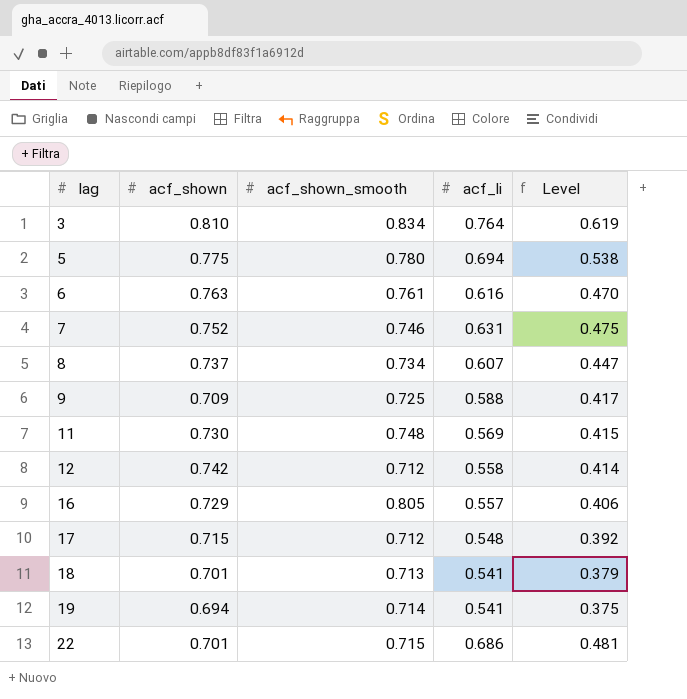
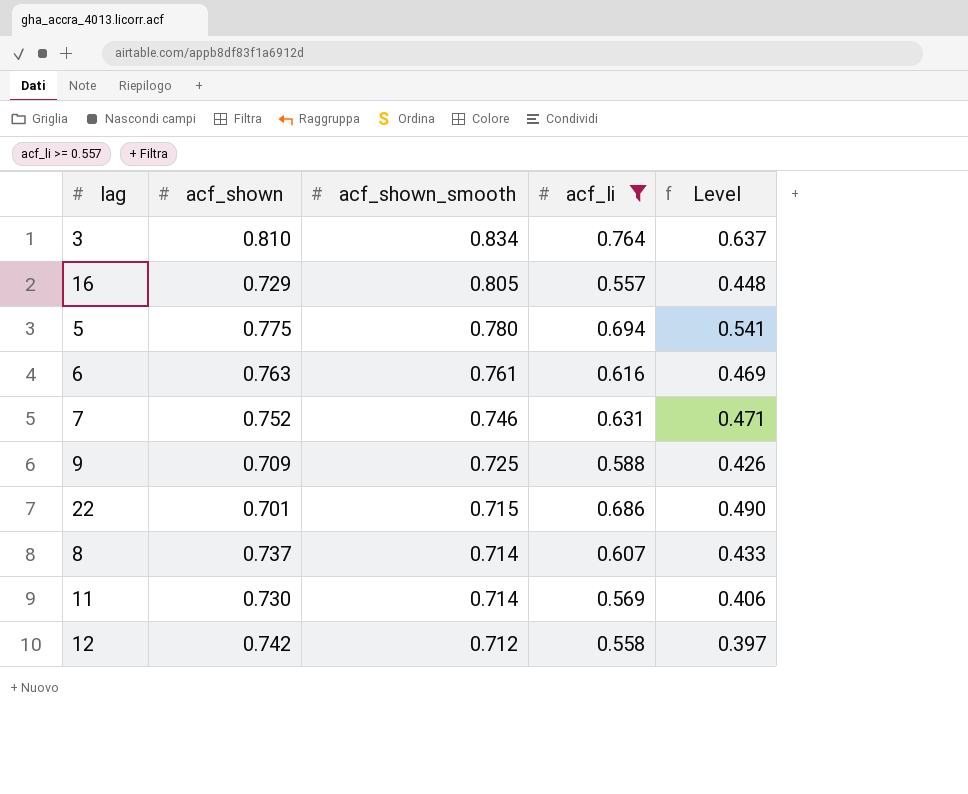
filter: none -> acf_li >= 0.557
row order: lag ascending -> acf_shown_smooth descending
column Level | formula: [acf_shown] * [acf_li] -> [acf_shown_smooth] * [acf_li]
8 | acf_shown_smooth: 0.734 -> 0.714
11 | acf_shown_smooth: 0.748 -> 0.714

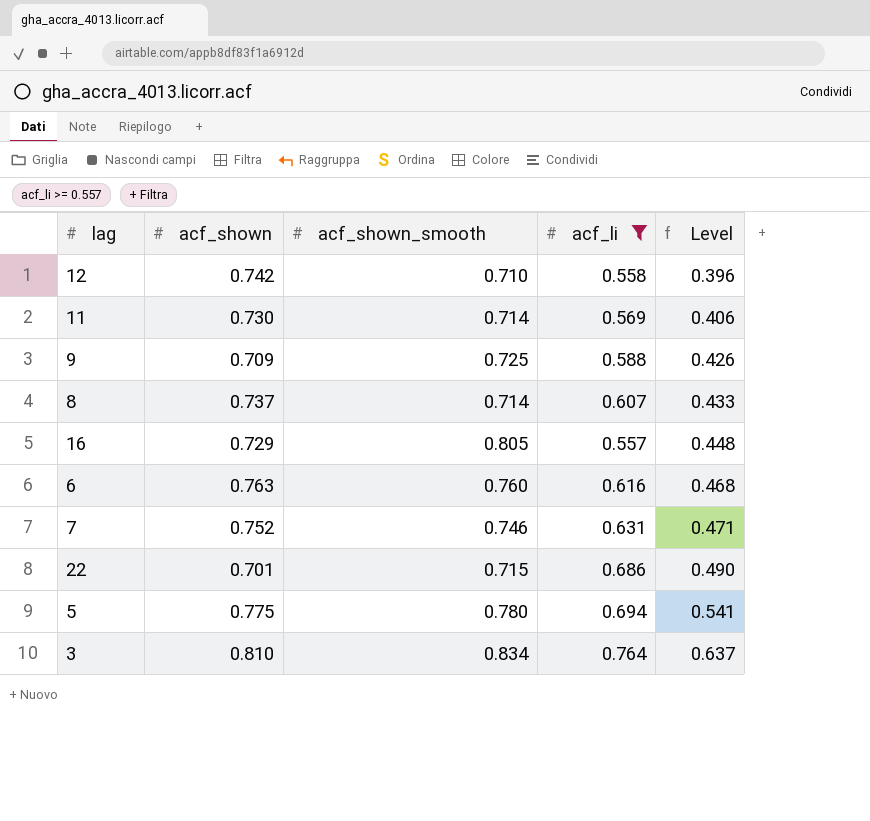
row order: acf_shown_smooth descending -> Level ascending
12 | acf_shown_smooth: 0.712 -> 0.710
12 | Level: 0.397 -> 0.396
6 | acf_shown_smooth: 0.761 -> 0.760
6 | Level: 0.469 -> 0.468

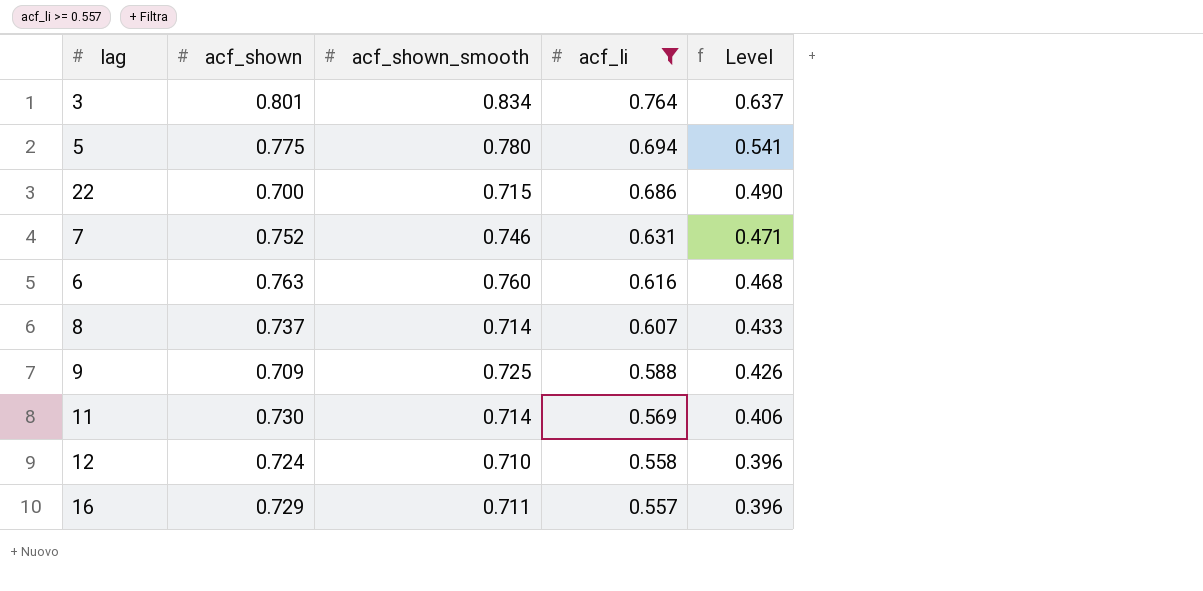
row order: Level ascending -> acf_li descending
3 | acf_shown: 0.810 -> 0.801
22 | acf_shown: 0.701 -> 0.700
12 | acf_shown: 0.742 -> 0.724
16 | acf_shown_smooth: 0.805 -> 0.711
16 | Level: 0.448 -> 0.396

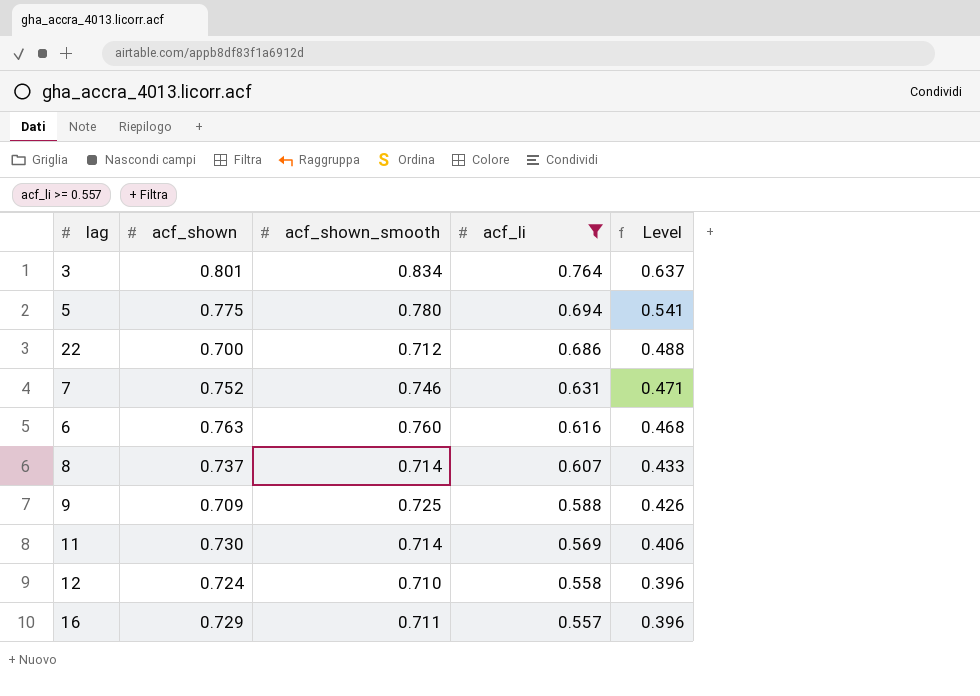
22 | acf_shown_smooth: 0.715 -> 0.712
22 | Level: 0.490 -> 0.488

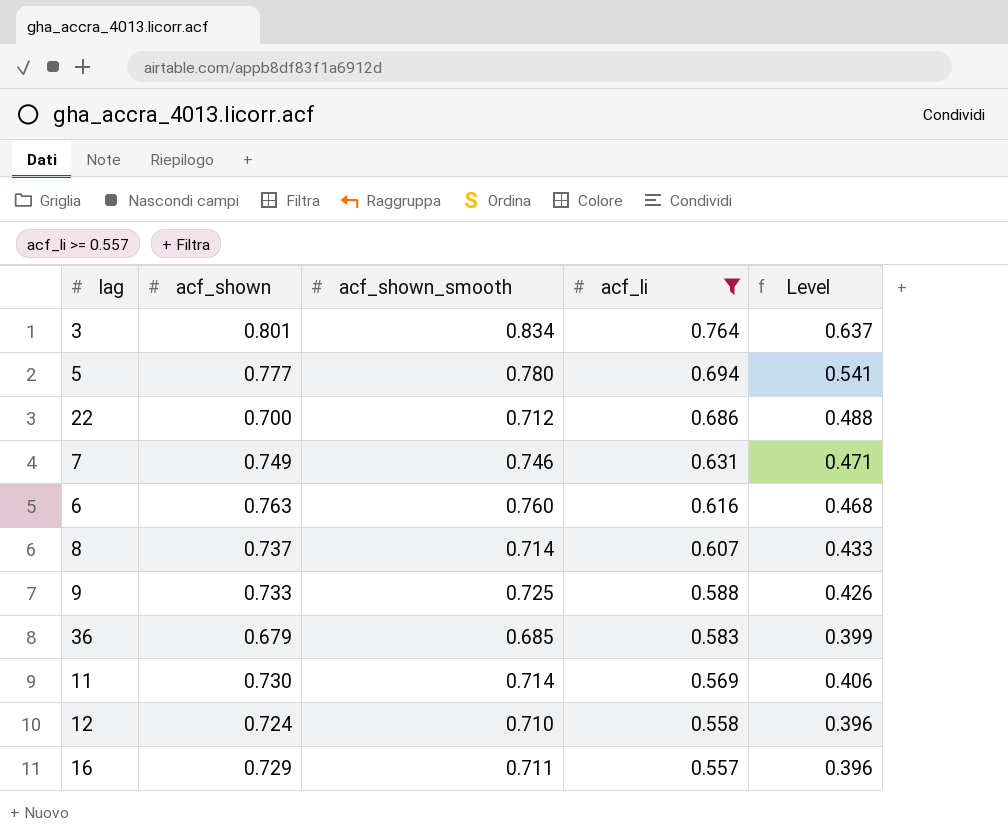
5 | acf_shown: 0.775 -> 0.777
7 | acf_shown: 0.752 -> 0.749
9 | acf_shown: 0.709 -> 0.733
row 36: none -> 0.679 | 0.685 | 0.583 | 0.399

